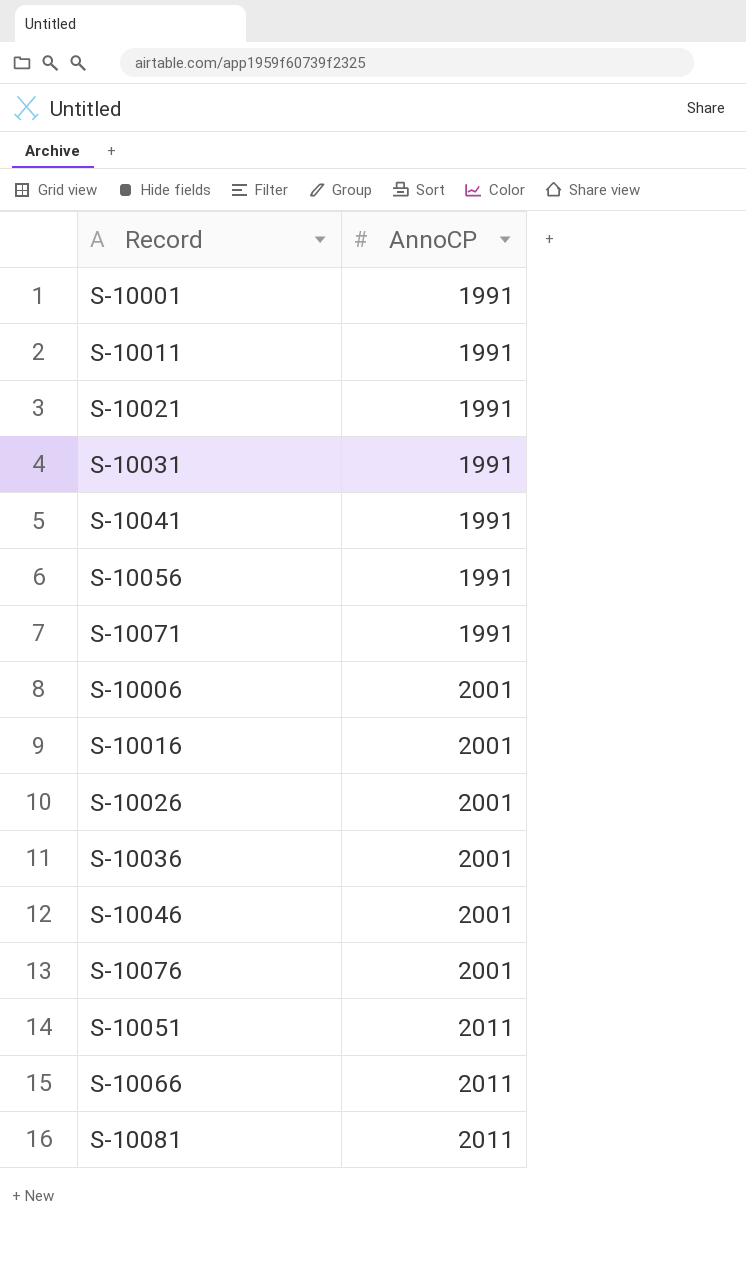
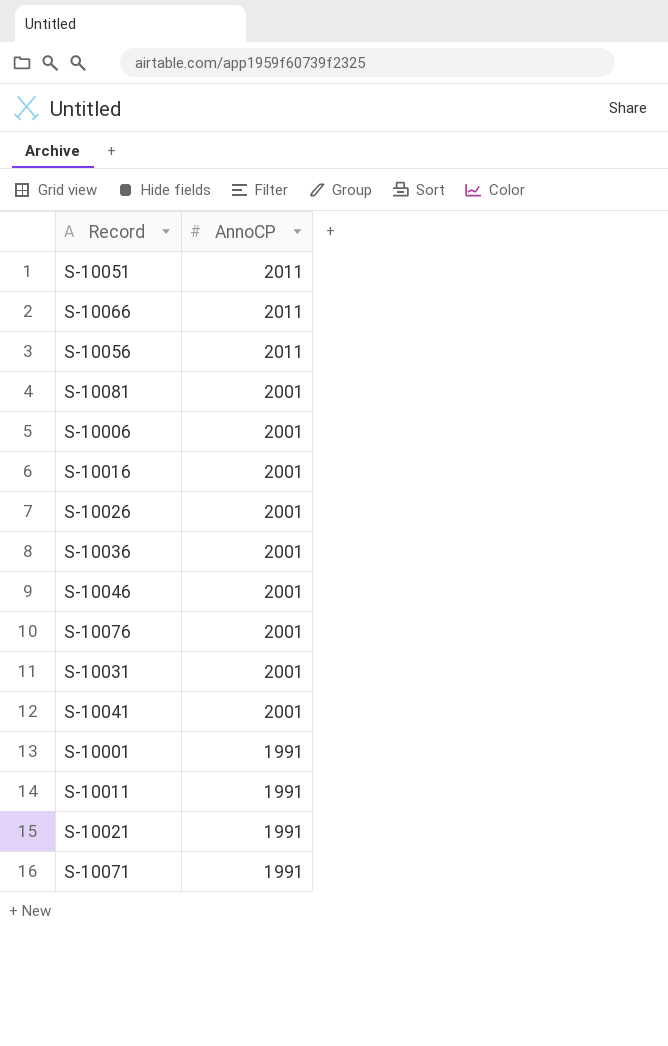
row order: AnnoCP ascending -> AnnoCP descending
S-10056 | AnnoCP: 1991 -> 2011
S-10081 | AnnoCP: 2011 -> 2001
S-10031 | AnnoCP: 1991 -> 2001
S-10041 | AnnoCP: 1991 -> 2001

